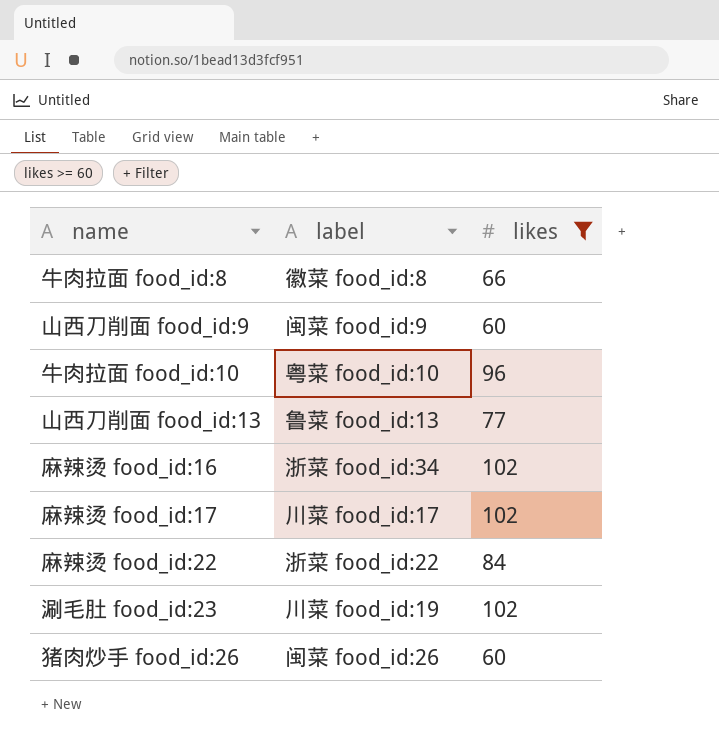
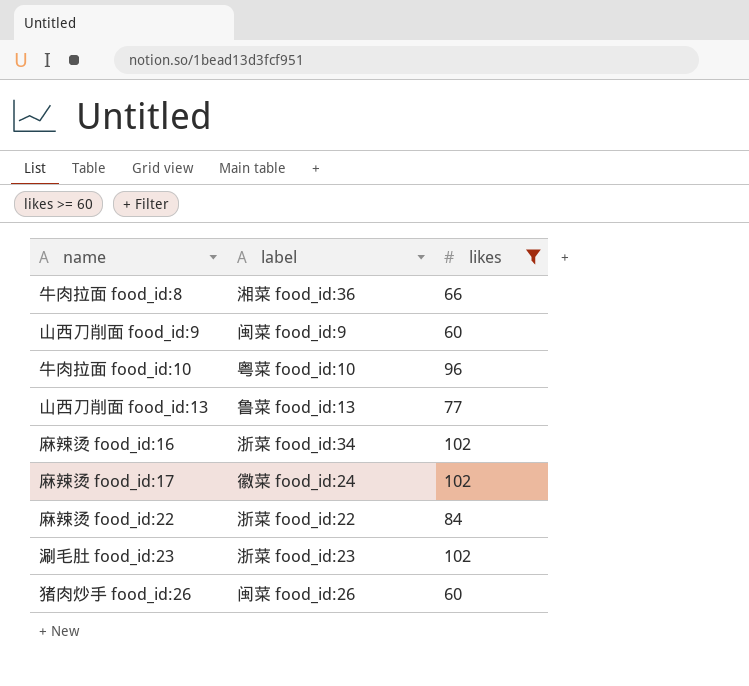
牛肉拉面 food_id:8 | label: 徽菜 food_id:8 -> 湘菜 food_id:36
麻辣烫 food_id:17 | label: 川菜 food_id:17 -> 徽菜 food_id:24
涮毛肚 food_id:23 | label: 川菜 food_id:19 -> 浙菜 food_id:23

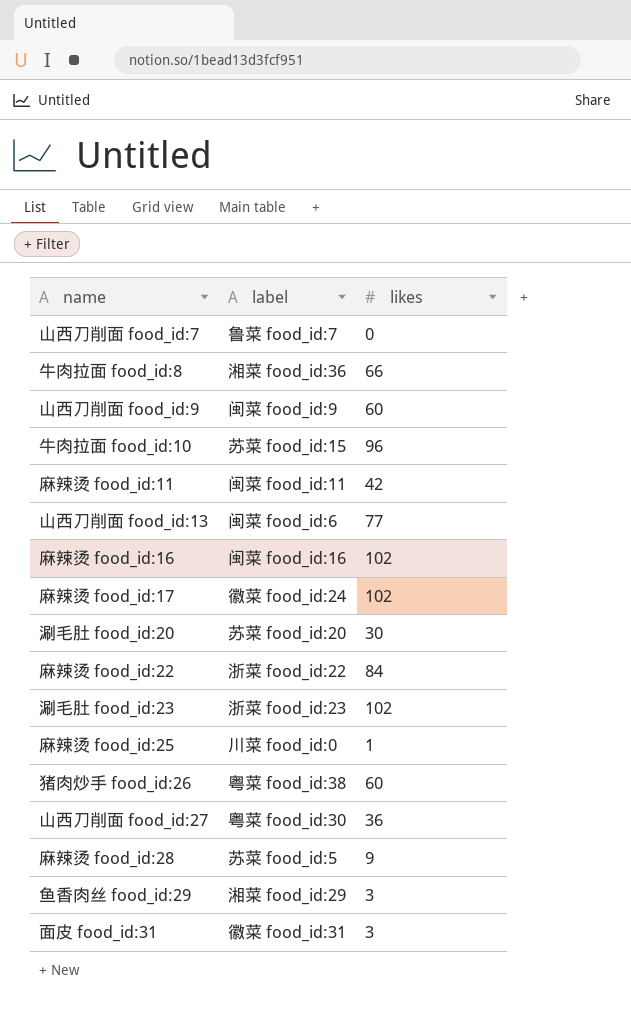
filter: likes >= 60 -> none
牛肉拉面 food_id:10 | label: 粤菜 food_id:10 -> 苏菜 food_id:15
山西刀削面 food_id:13 | label: 鲁菜 food_id:13 -> 闽菜 food_id:6
麻辣烫 food_id:16 | label: 浙菜 food_id:34 -> 闽菜 food_id:16
猪肉炒手 food_id:26 | label: 闽菜 food_id:26 -> 粤菜 food_id:38

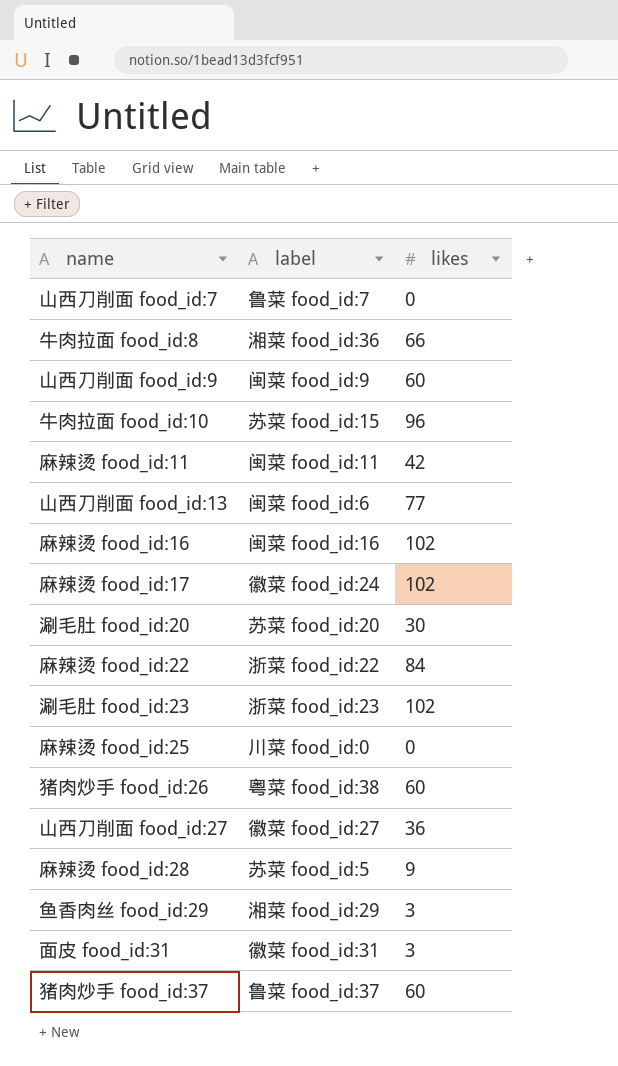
麻辣烫 food_id:25 | likes: 1 -> 0
山西刀削面 food_id:27 | label: 粤菜 food_id:30 -> 徽菜 food_id:27
row 猪肉炒手 food_id:37: none -> 鲁菜 food_id:37 | 60

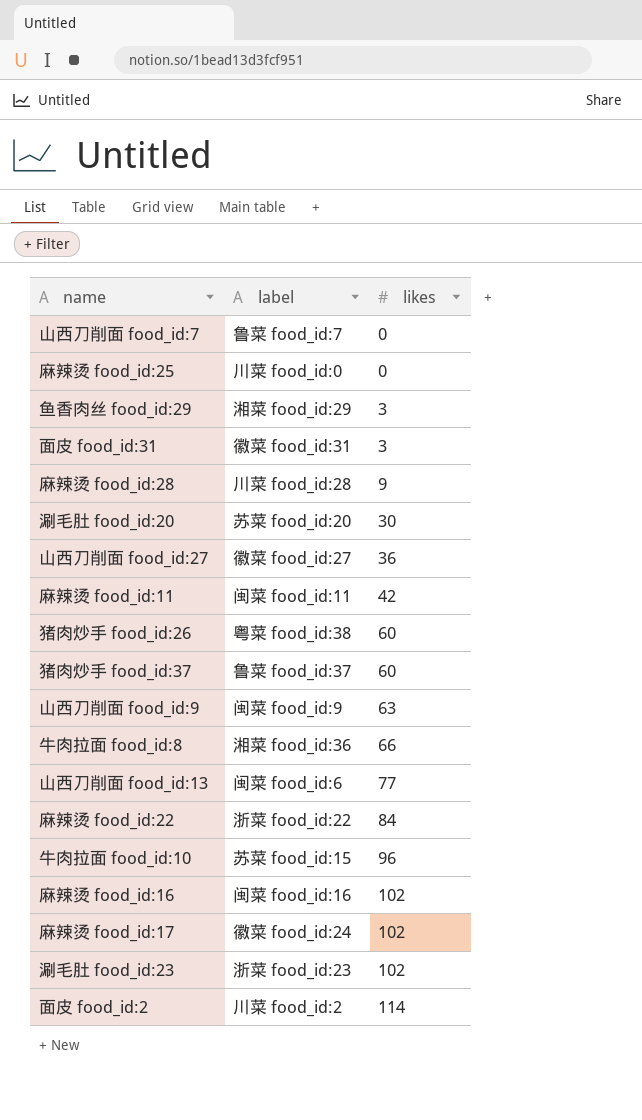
row order: none -> likes ascending
麻辣烫 food_id:28 | label: 苏菜 food_id:5 -> 川菜 food_id:28
山西刀削面 food_id:9 | likes: 60 -> 63
row 面皮 food_id:2: none -> 川菜 food_id:2 | 114

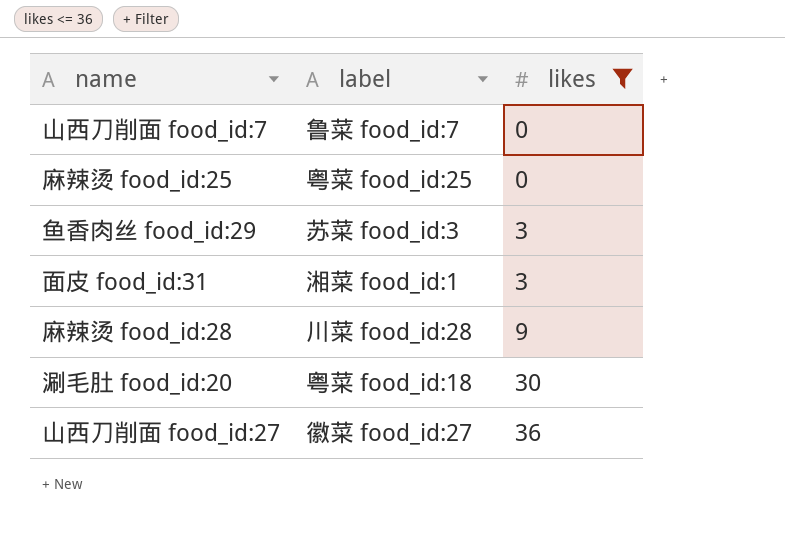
filter: none -> likes <= 36
麻辣烫 food_id:25 | label: 川菜 food_id:0 -> 粤菜 food_id:25
鱼香肉丝 food_id:29 | label: 湘菜 food_id:29 -> 苏菜 food_id:3
面皮 food_id:31 | label: 徽菜 food_id:31 -> 湘菜 food_id:1
涮毛肚 food_id:20 | label: 苏菜 food_id:20 -> 粤菜 food_id:18

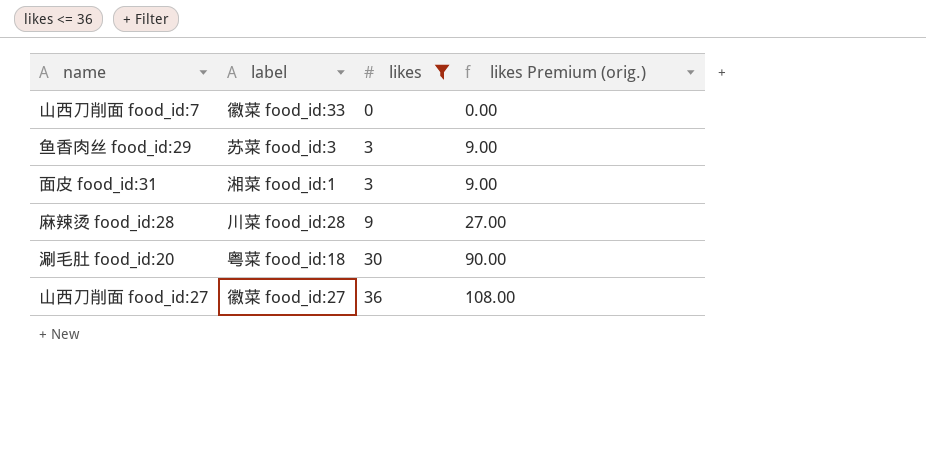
column likes Premium (orig.) | formula: none -> [likes] * 3
row 麻辣烫 food_id:25: 粤菜 food_id:25 | 0 -> none
山西刀削面 food_id:7 | label: 鲁菜 food_id:7 -> 徽菜 food_id:33

